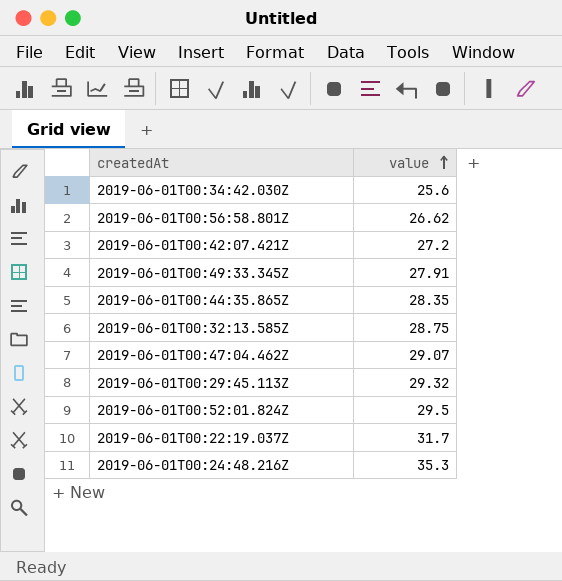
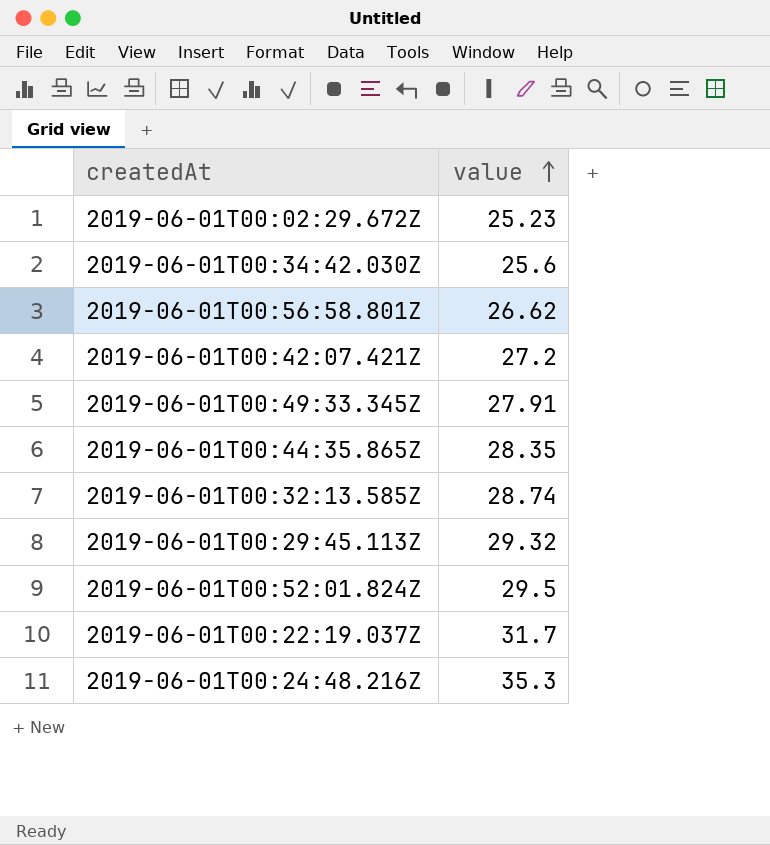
row 2019-06-01T00:47:04.462Z: 29.07 -> none
row 2019-06-01T00:02:29.672Z: none -> 25.23
2019-06-01T00:32:13.585Z | value: 28.75 -> 28.74

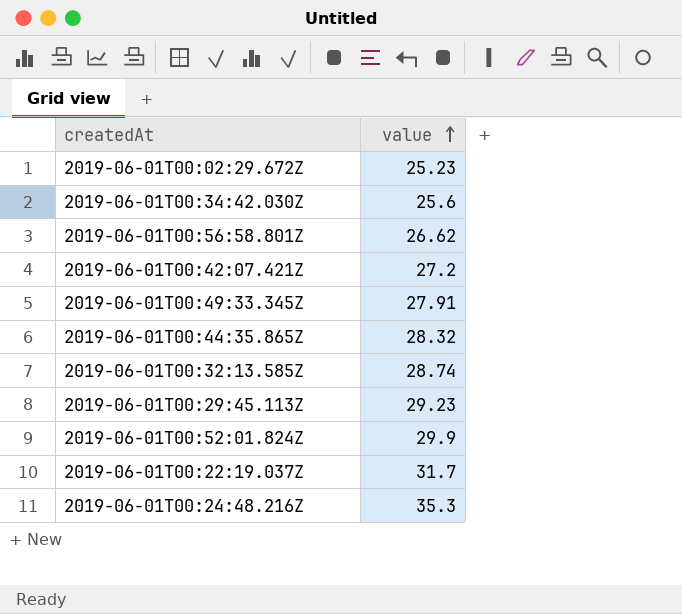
2019-06-01T00:44:35.865Z | value: 28.35 -> 28.32
2019-06-01T00:29:45.113Z | value: 29.32 -> 29.23
2019-06-01T00:52:01.824Z | value: 29.5 -> 29.9

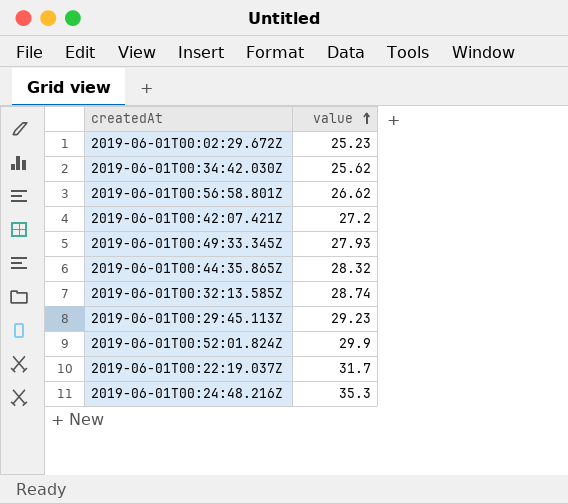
2019-06-01T00:34:42.030Z | value: 25.6 -> 25.62
2019-06-01T00:49:33.345Z | value: 27.91 -> 27.93

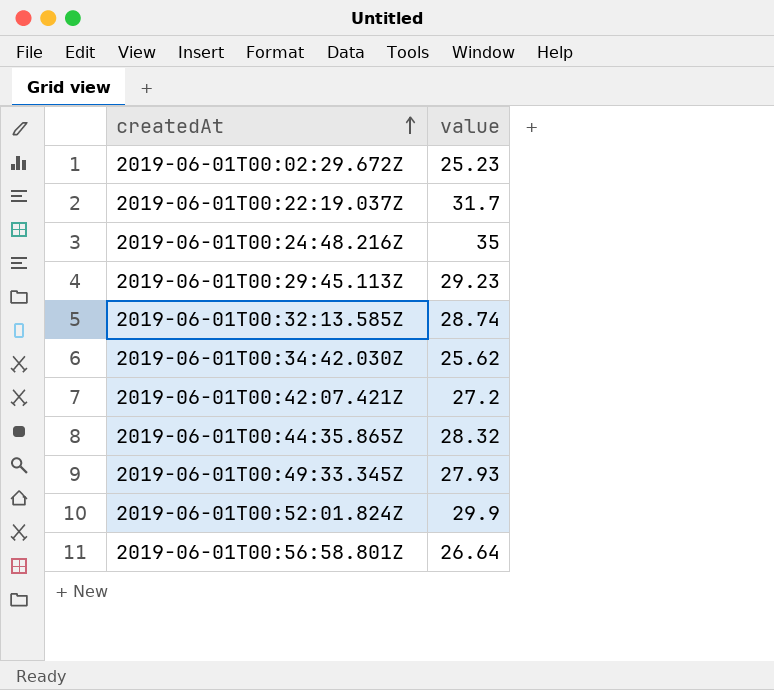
row order: value ascending -> createdAt ascending
2019-06-01T00:24:48.216Z | value: 35.3 -> 35
2019-06-01T00:56:58.801Z | value: 26.62 -> 26.64

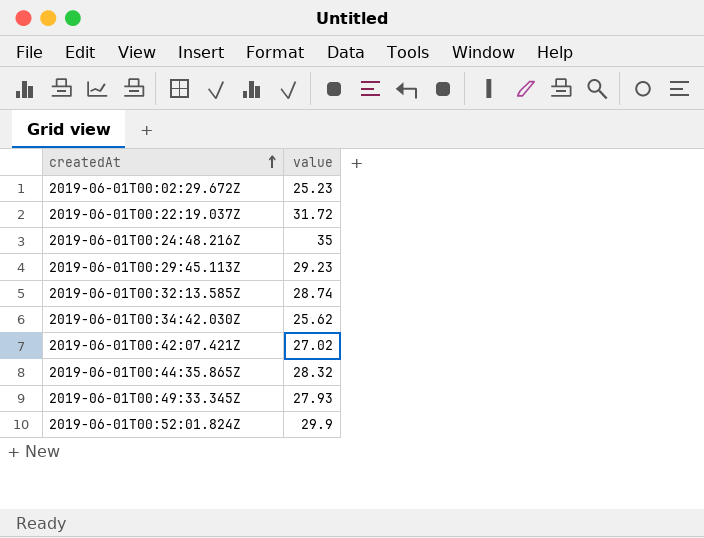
row 2019-06-01T00:56:58.801Z: 26.64 -> none
2019-06-01T00:22:19.037Z | value: 31.7 -> 31.72
2019-06-01T00:42:07.421Z | value: 27.2 -> 27.02

